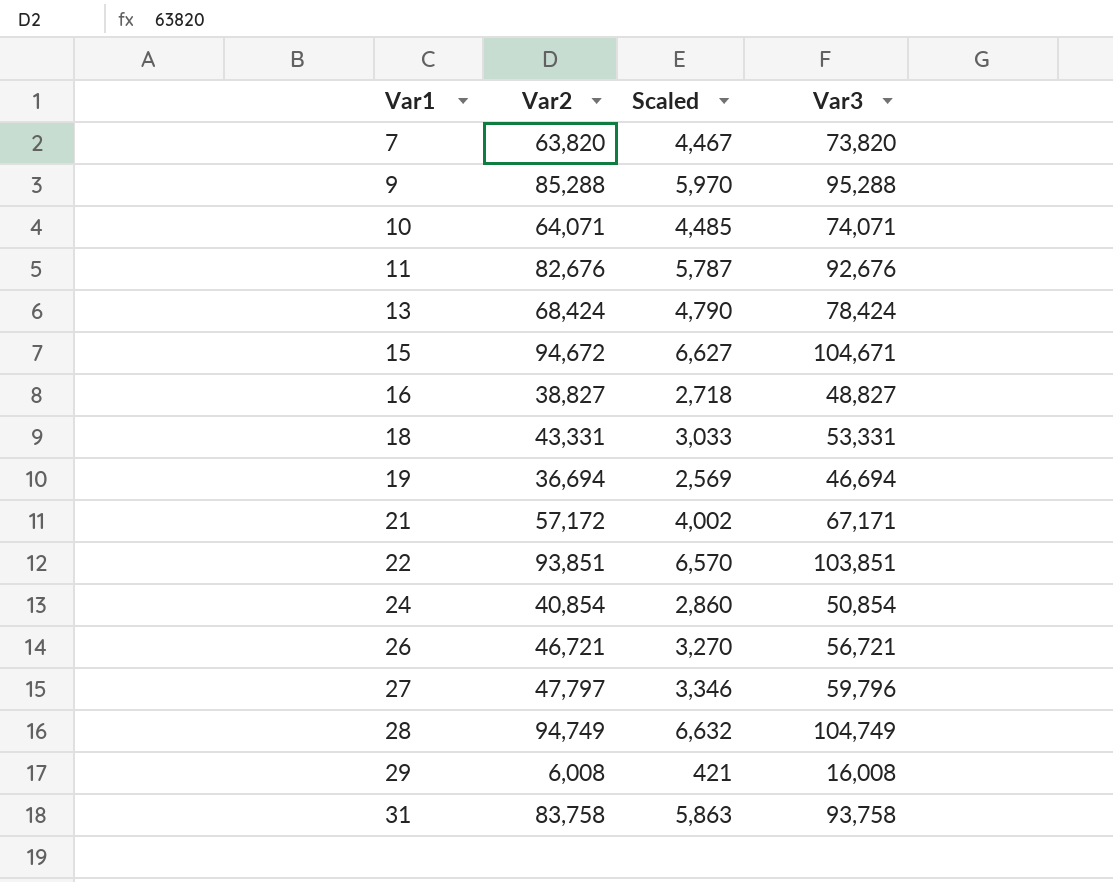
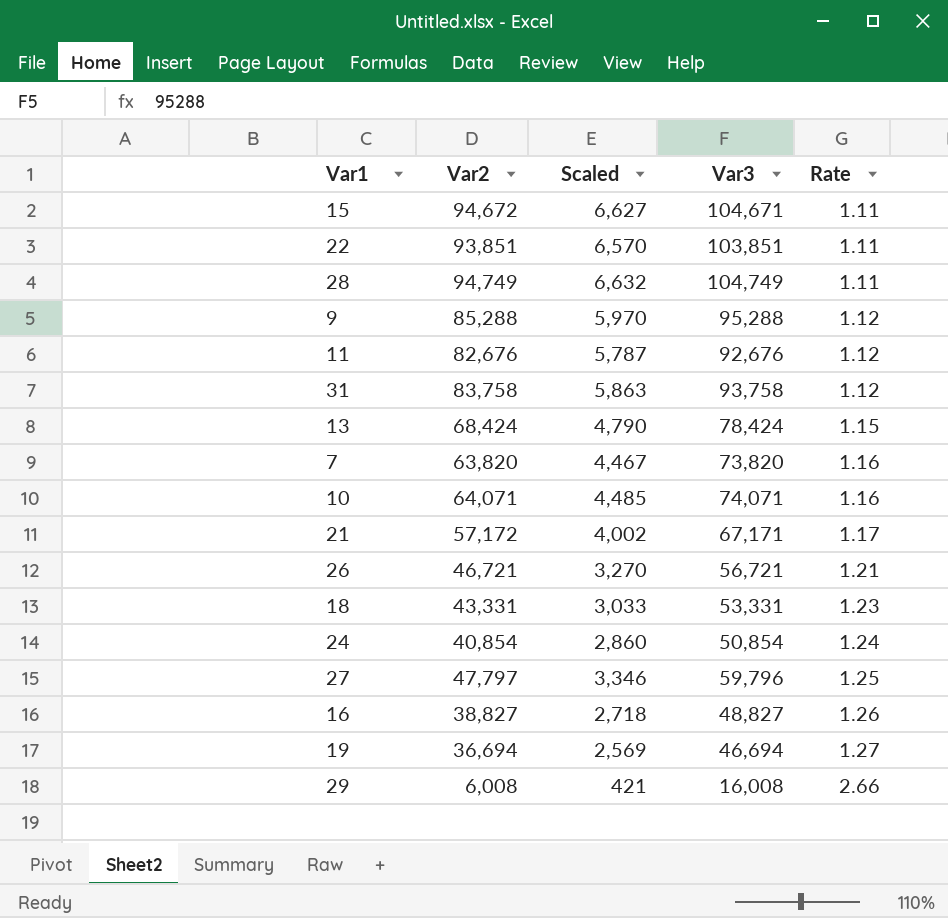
row order: Var1 ascending -> Rate ascending
column Rate | formula: none -> [Var3] / [Var2]

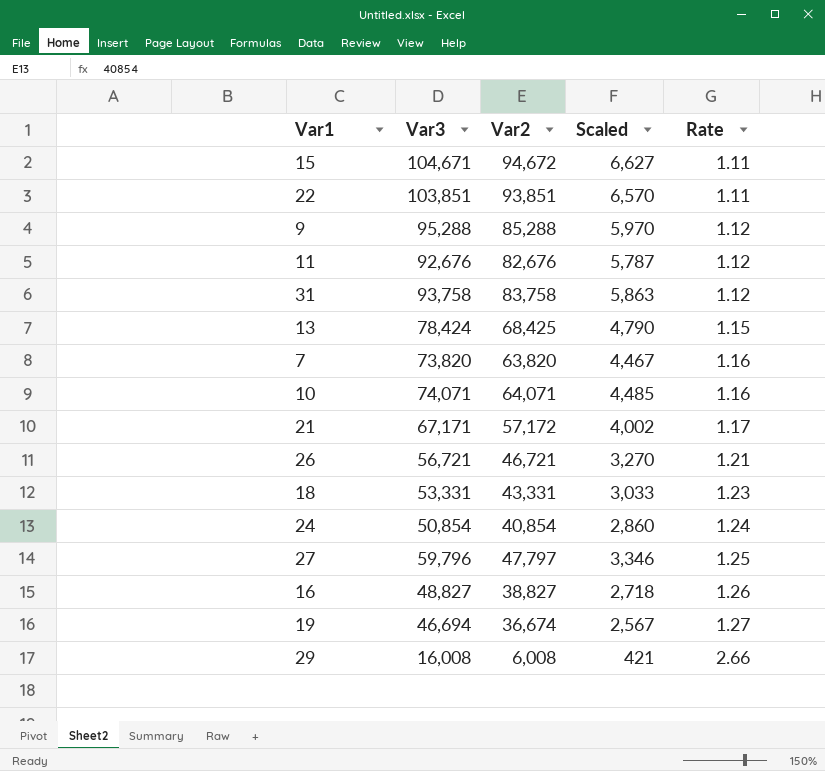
column Var3 | position: 4 -> 2
row 28: 94,749 | 6,632 | 104,749 | 1.11 -> none
13 | Var2: 68,424 -> 68,425
19 | Var2: 36,694 -> 36,674
19 | Scaled: 2,569 -> 2,567

